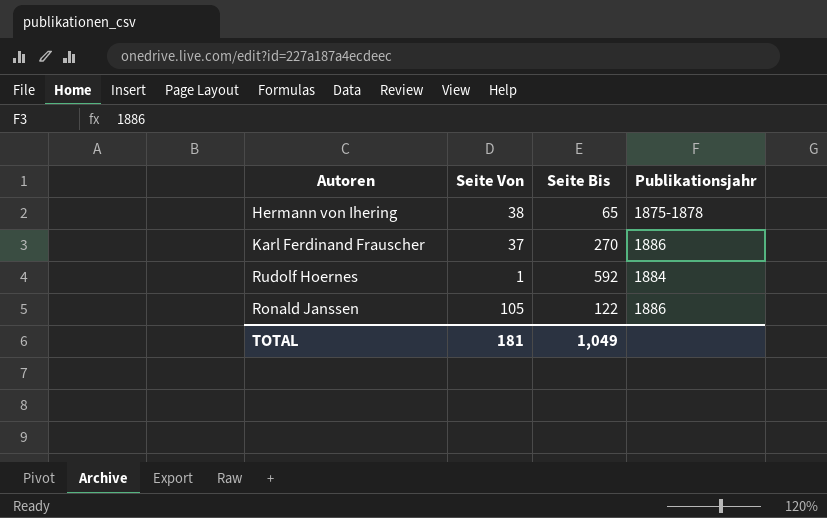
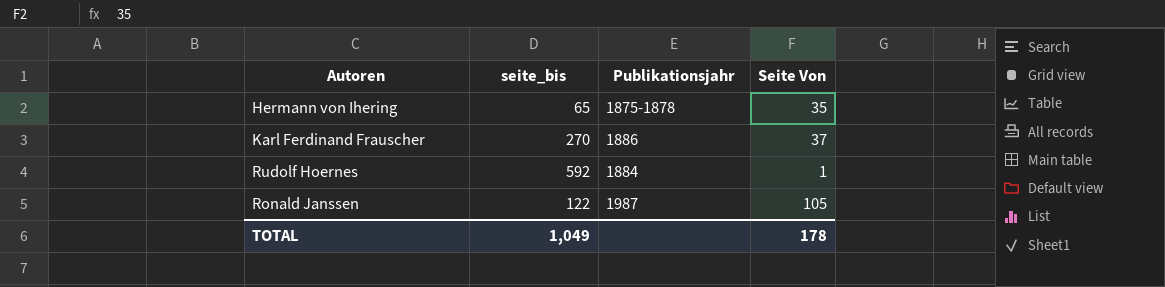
column name: Seite Bis -> seite_bis
column Seite Von | position: 2 -> 4
Hermann von Ihering | Seite Von: 38 -> 35
Ronald Janssen | Publikationsjahr: 1886 -> 1987
TOTAL | Seite Von: 181 -> 178

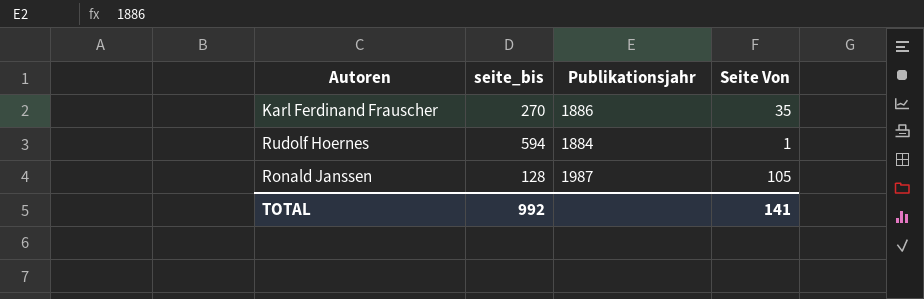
row Hermann von Ihering: 65 | 1875-1878 | 35 -> none
Karl Ferdinand Frauscher | Seite Von: 37 -> 35
Rudolf Hoernes | seite_bis: 592 -> 594
Ronald Janssen | seite_bis: 122 -> 128
TOTAL | seite_bis: 1,049 -> 992
TOTAL | Seite Von: 178 -> 141

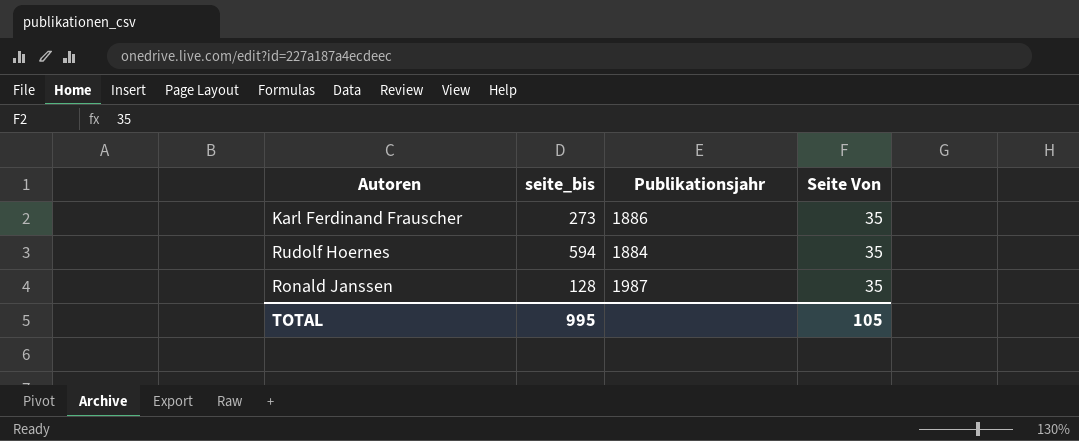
Karl Ferdinand Frauscher | seite_bis: 270 -> 273
Rudolf Hoernes | Seite Von: 1 -> 35
Ronald Janssen | Seite Von: 105 -> 35
TOTAL | seite_bis: 992 -> 995
TOTAL | Seite Von: 141 -> 105

